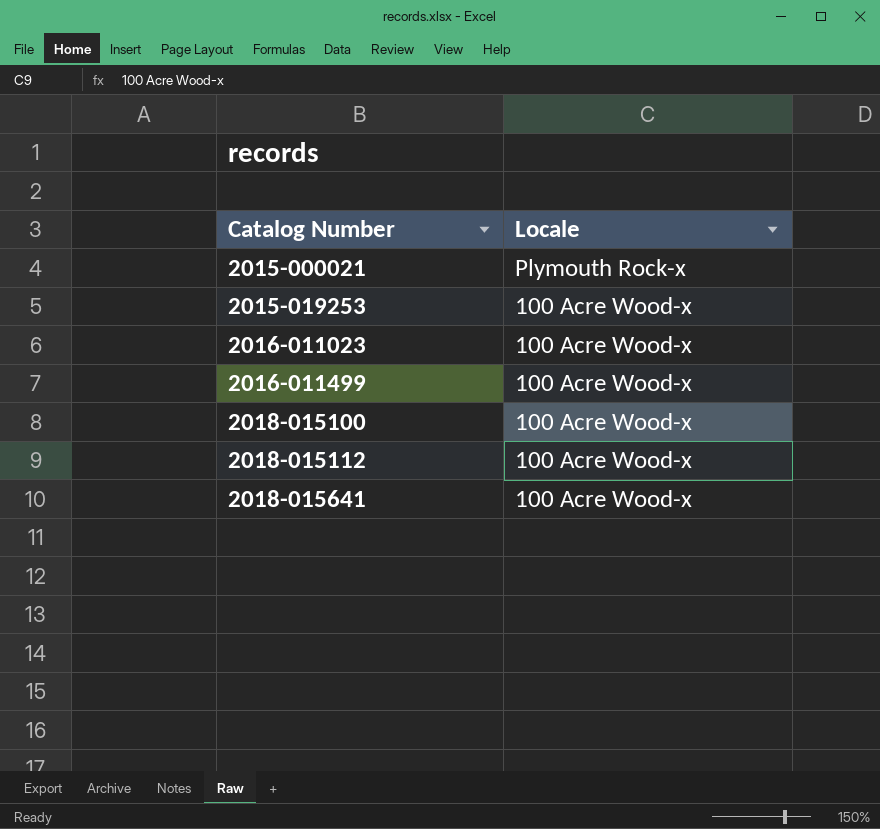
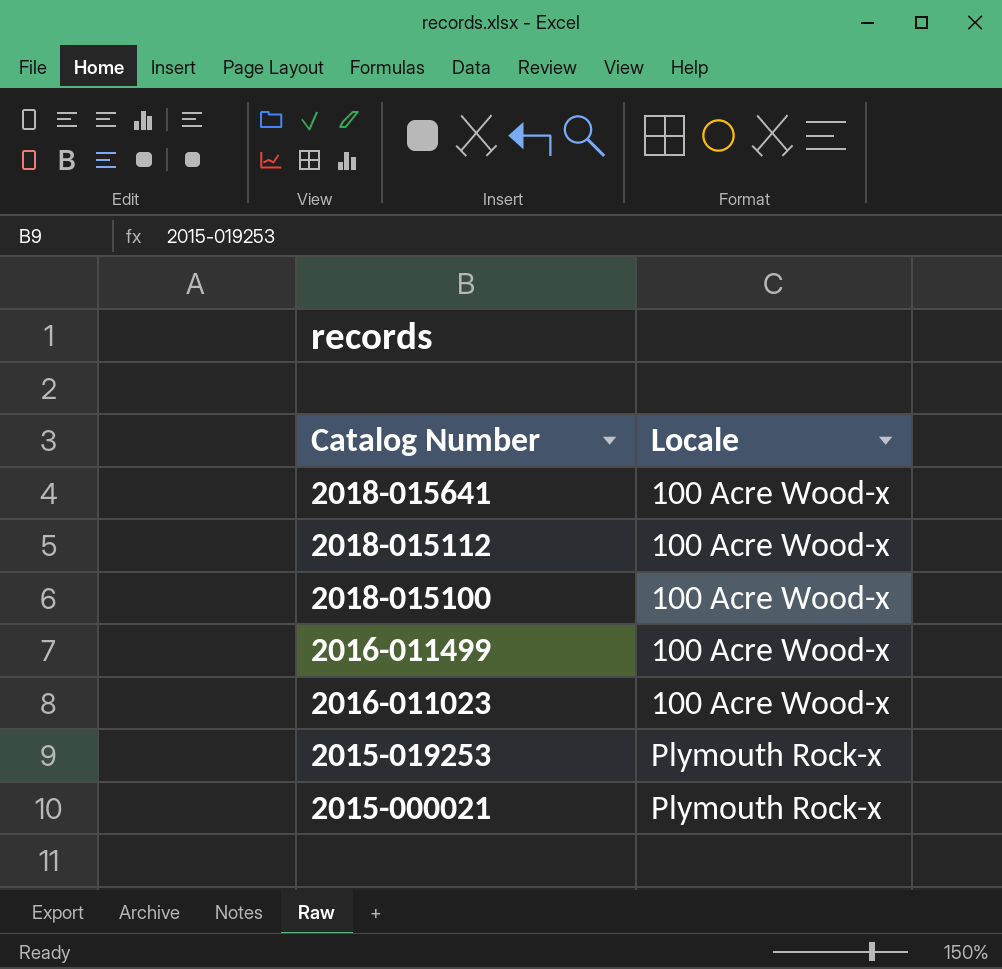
row order: Catalog Number ascending -> Catalog Number descending
2015-019253 | Locale: 100 Acre Wood-x -> Plymouth Rock-x

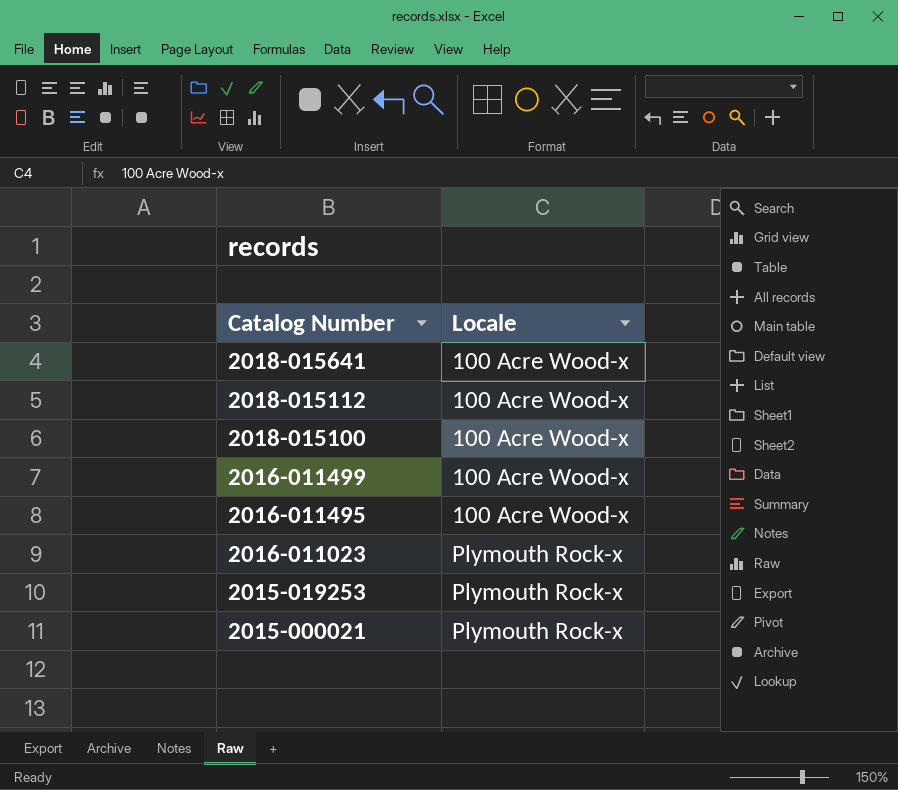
row 2016-011495: none -> 100 Acre Wood-x
2016-011023 | Locale: 100 Acre Wood-x -> Plymouth Rock-x

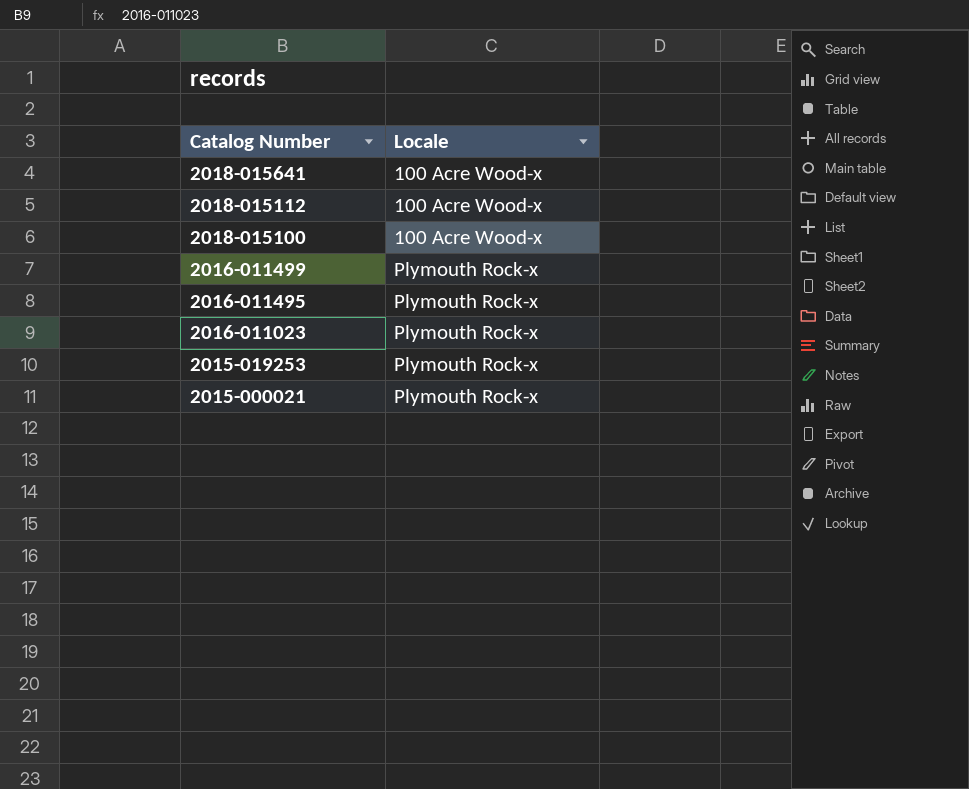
2016-011499 | Locale: 100 Acre Wood-x -> Plymouth Rock-x
2016-011495 | Locale: 100 Acre Wood-x -> Plymouth Rock-x

